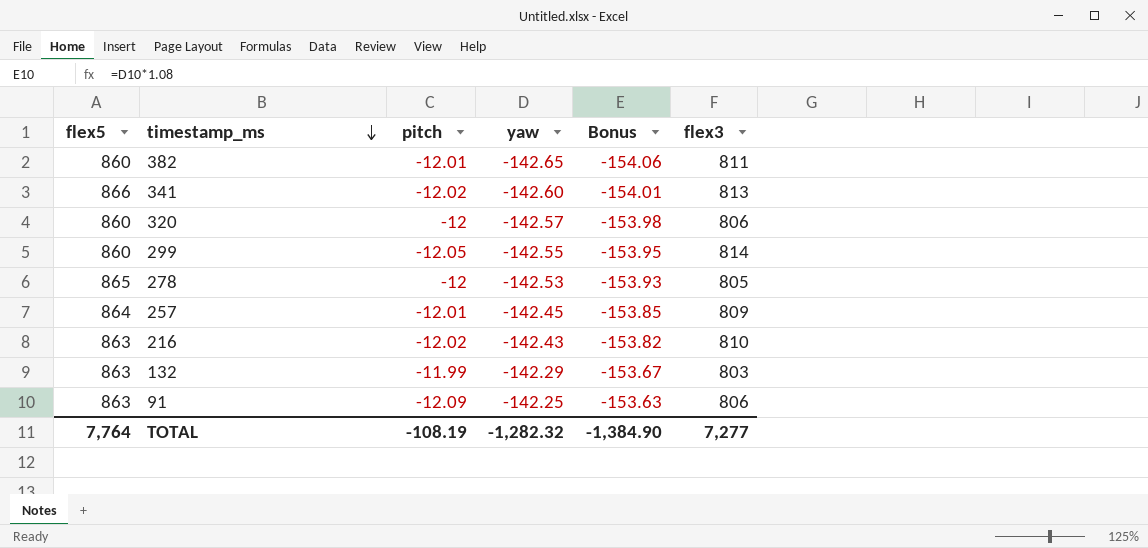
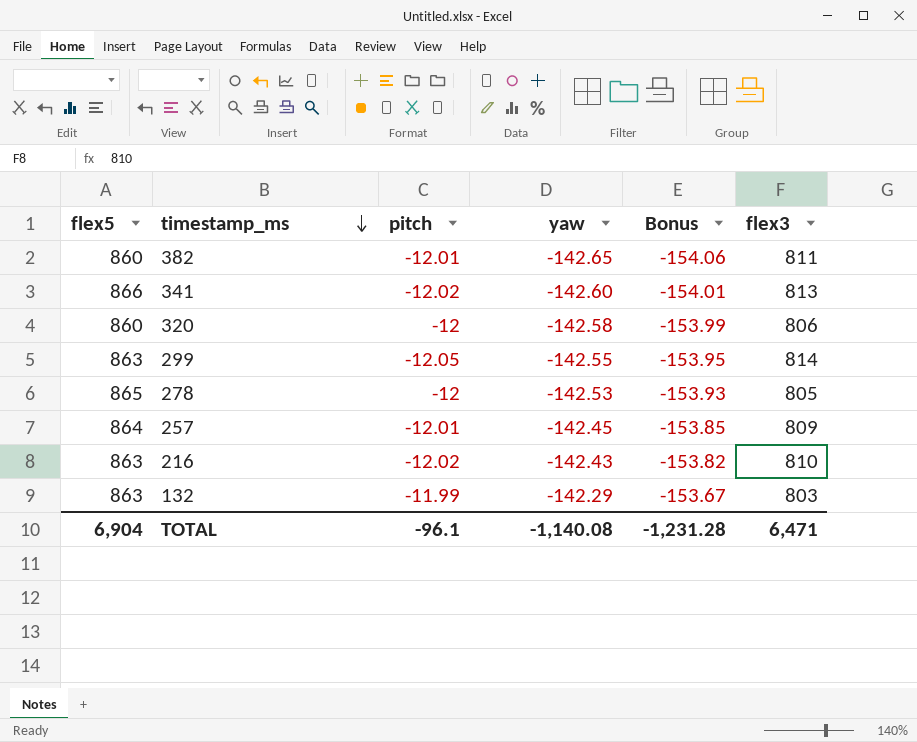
row 91: 863 | -12.09 | -142.25 | -153.63 | 806 -> none
320 | yaw: -142.57 -> -142.58
320 | Bonus: -153.98 -> -153.99
299 | flex5: 860 -> 863
TOTAL | flex5: 7,764 -> 6,904
TOTAL | pitch: -108.19 -> -96.1
TOTAL | yaw: -1,282.32 -> -1,140.08
TOTAL | Bonus: -1,384.90 -> -1,231.28
TOTAL | flex3: 7,277 -> 6,471

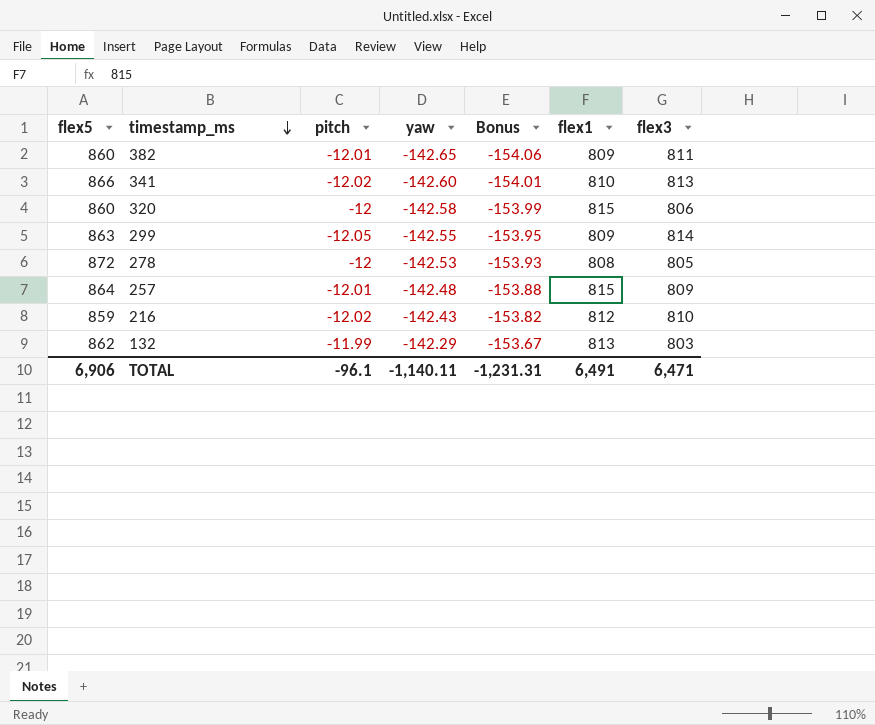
column flex1 | position: none -> 6
278 | flex5: 865 -> 872
257 | yaw: -142.45 -> -142.48
257 | Bonus: -153.85 -> -153.88
216 | flex5: 863 -> 859
132 | flex5: 863 -> 862
TOTAL | flex5: 6,904 -> 6,906
TOTAL | yaw: -1,140.08 -> -1,140.11
TOTAL | Bonus: -1,231.28 -> -1,231.31

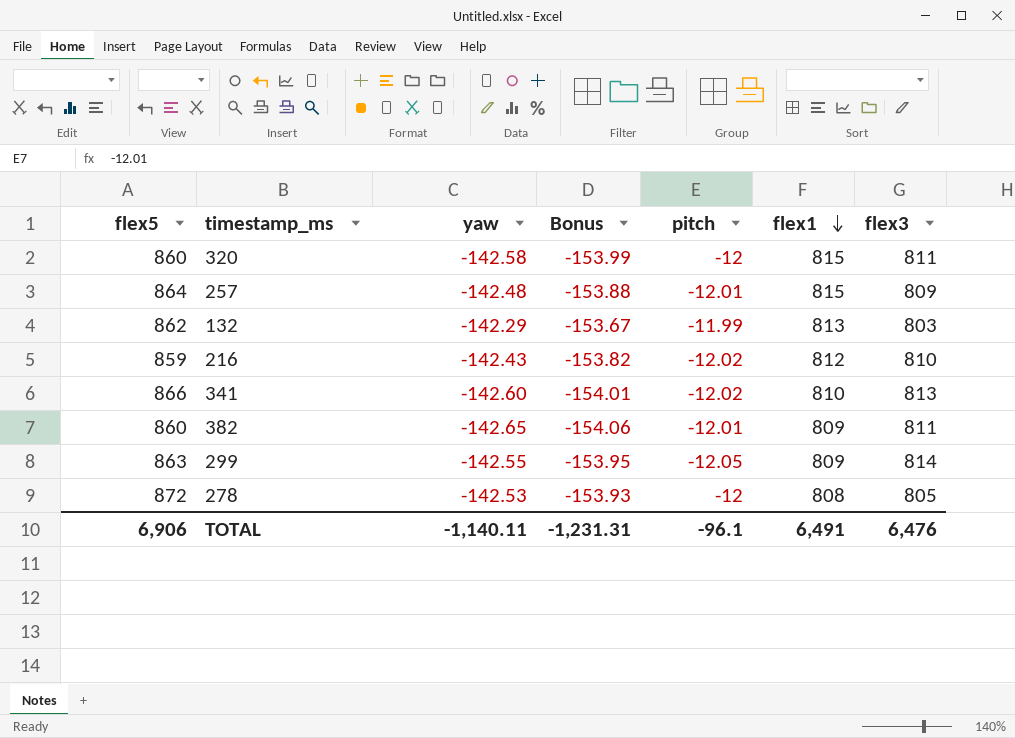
row order: timestamp_ms descending -> flex1 descending
column pitch | position: 3 -> 5
320 | flex3: 806 -> 811
TOTAL | flex3: 6,471 -> 6,476

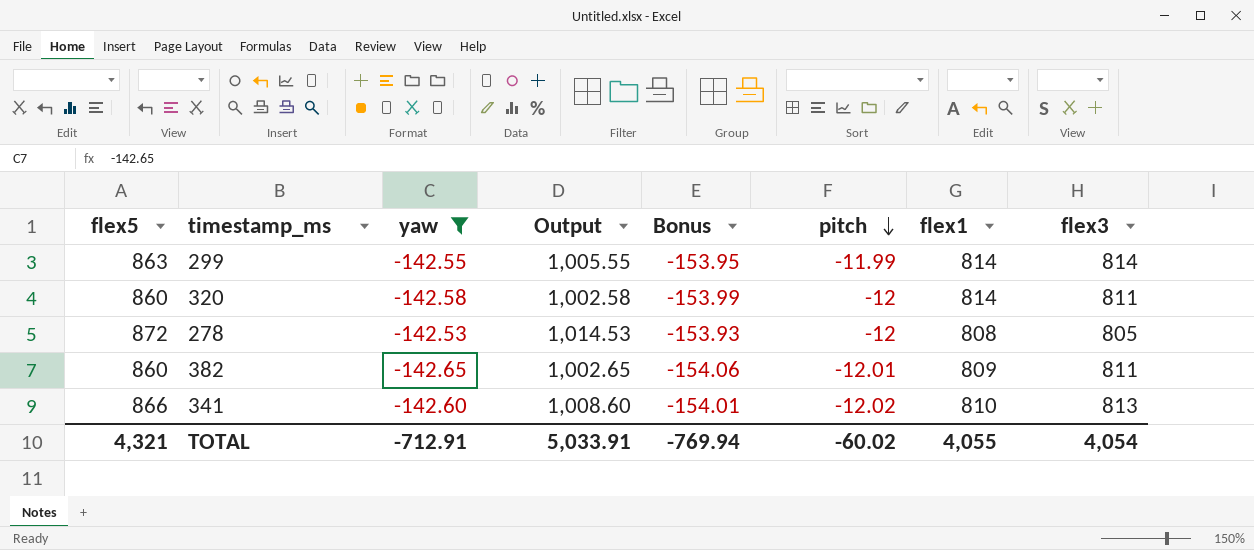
filter: none -> yaw <= -142.53
row order: flex1 descending -> pitch descending
column Output | formula: none -> [flex5] - [yaw]
299 | pitch: -12.05 -> -11.99
299 | flex1: 809 -> 814
320 | flex1: 815 -> 814
TOTAL | flex5: 6,906 -> 4,321
TOTAL | yaw: -1,140.11 -> -712.91
TOTAL | Bonus: -1,231.31 -> -769.94
TOTAL | pitch: -96.1 -> -60.02
TOTAL | flex1: 6,491 -> 4,055
TOTAL | flex3: 6,476 -> 4,054

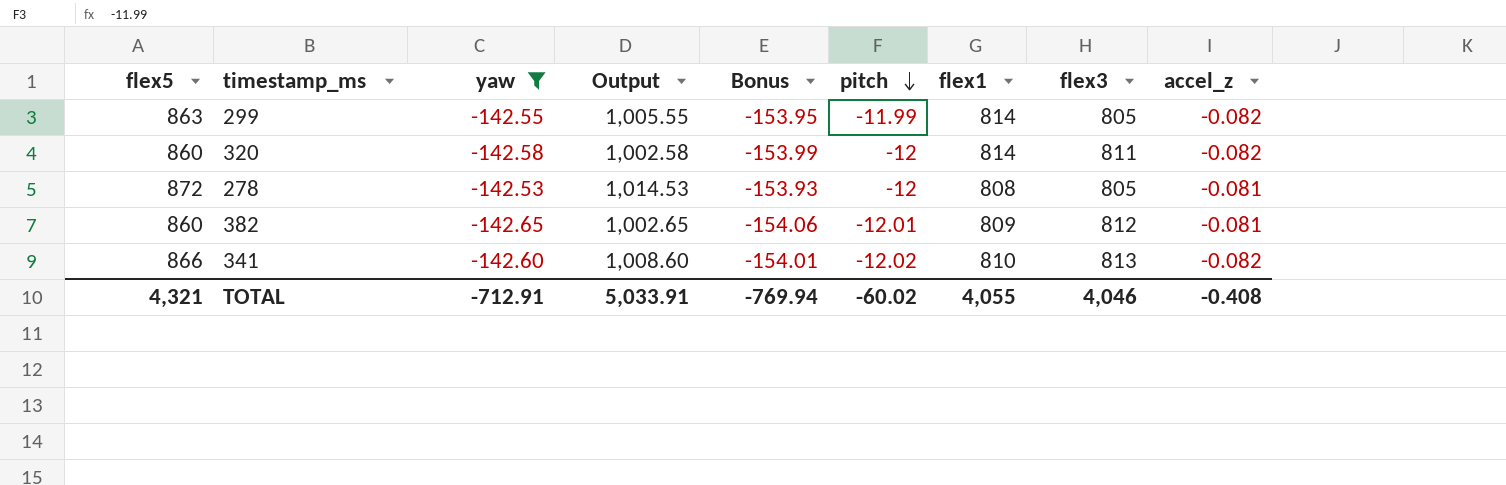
column accel_z | position: none -> 9
299 | flex3: 814 -> 805
382 | flex3: 811 -> 812
TOTAL | flex3: 4,054 -> 4,046

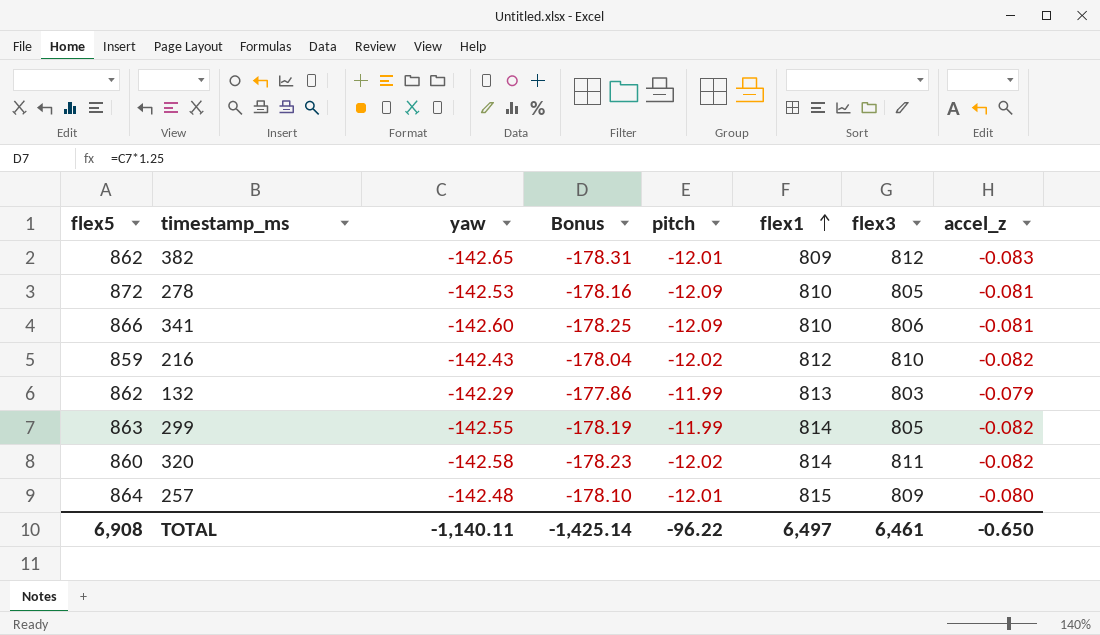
filter: yaw <= -142.53 -> none
row order: pitch descending -> flex1 ascending
column Output | formula: [flex5] - [yaw] -> none
column Bonus | formula: [yaw] * 1.08 -> [yaw] * 1.25
382 | flex5: 860 -> 862
382 | accel_z: -0.081 -> -0.083
278 | pitch: -12 -> -12.09
278 | flex1: 808 -> 810
341 | pitch: -12.02 -> -12.09
341 | flex3: 813 -> 806
341 | accel_z: -0.082 -> -0.081
320 | pitch: -12 -> -12.02
TOTAL | flex5: 4,321 -> 6,908
TOTAL | yaw: -712.91 -> -1,140.11
TOTAL | Bonus: -769.94 -> -1,425.14
TOTAL | pitch: -60.02 -> -96.22
TOTAL | flex1: 4,055 -> 6,497
TOTAL | flex3: 4,046 -> 6,461
TOTAL | accel_z: -0.408 -> -0.650

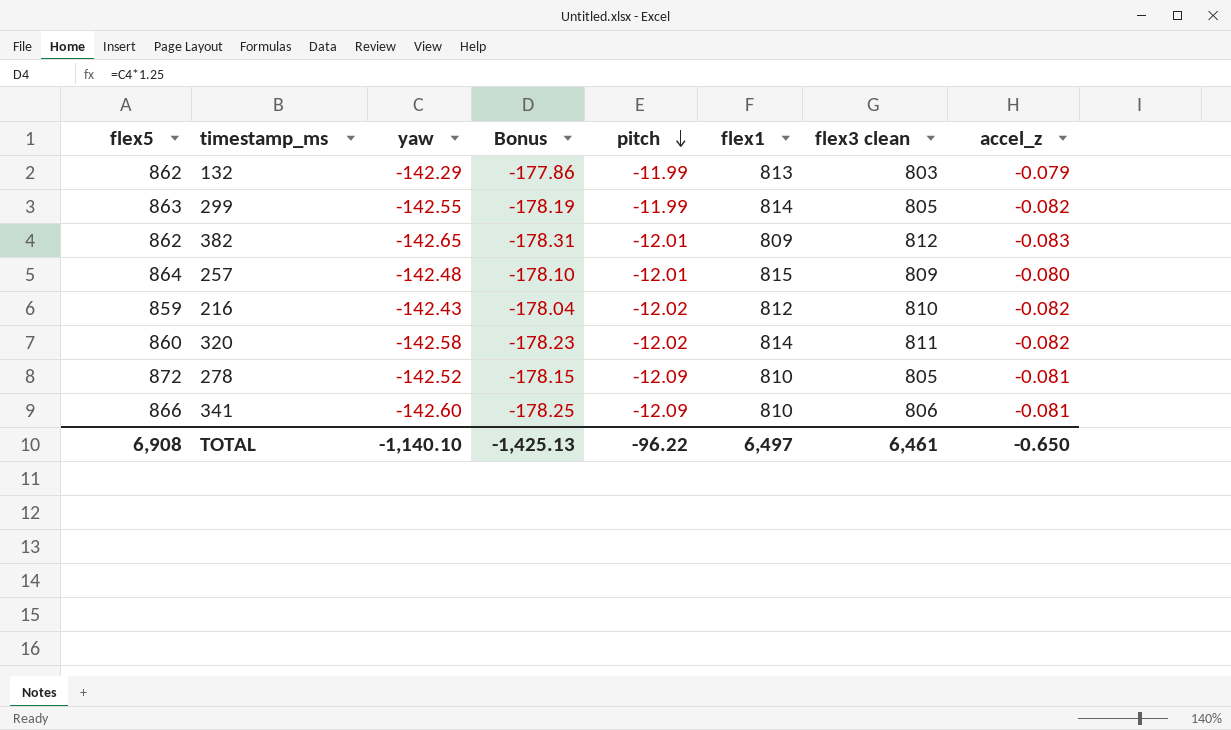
row order: flex1 ascending -> pitch descending
column name: flex3 -> flex3 clean
278 | yaw: -142.53 -> -142.52
278 | Bonus: -178.16 -> -178.15
TOTAL | yaw: -1,140.11 -> -1,140.10
TOTAL | Bonus: -1,425.14 -> -1,425.13

